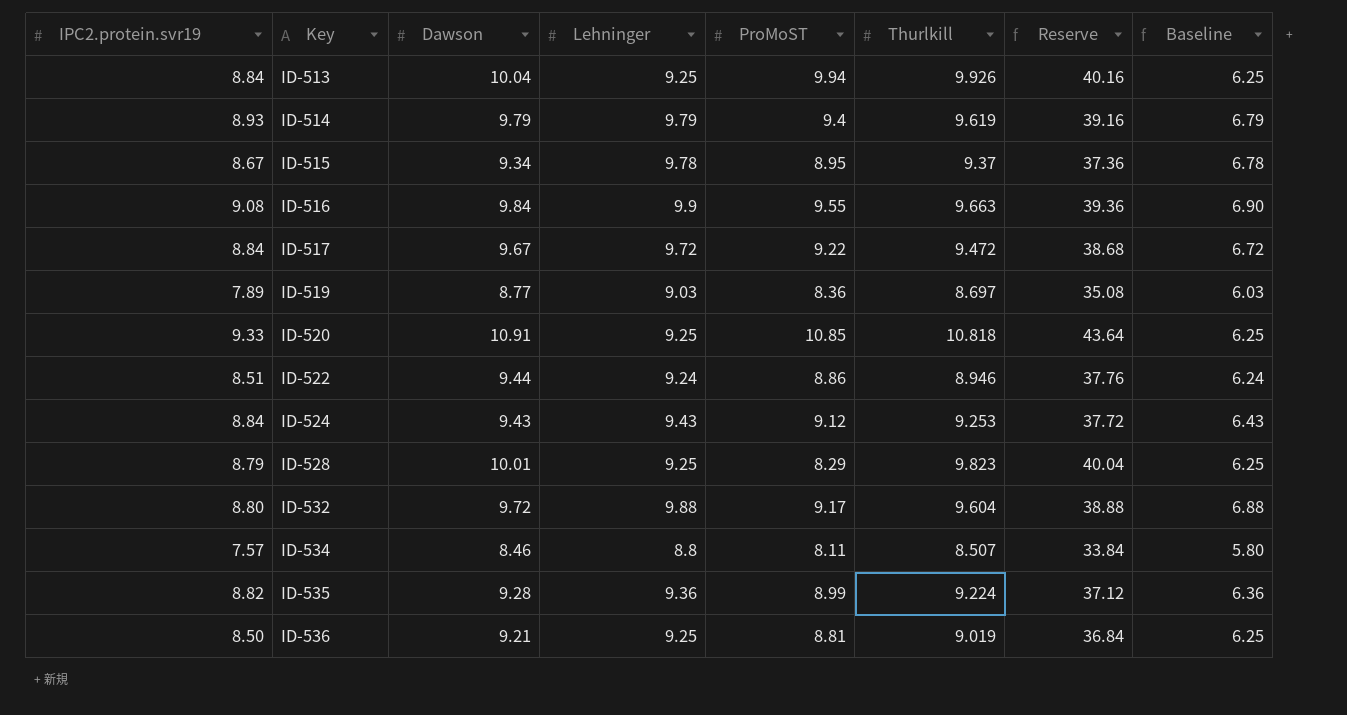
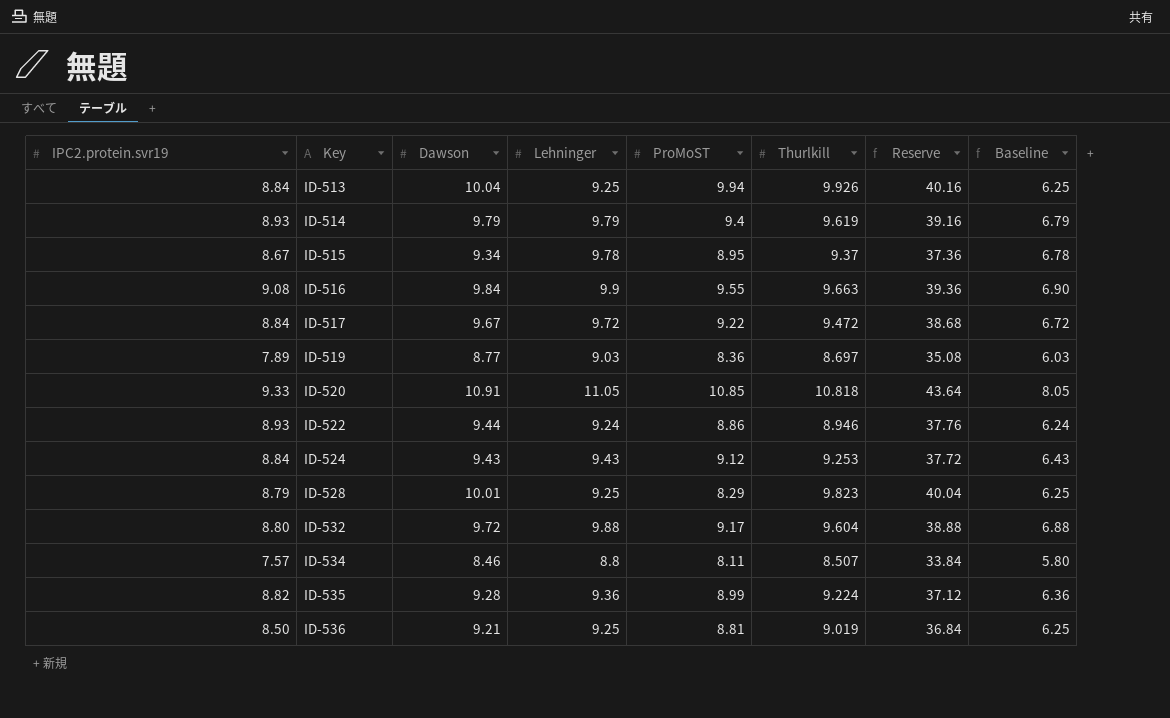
ID-520 | Lehninger: 9.25 -> 11.05
ID-520 | Baseline: 6.25 -> 8.05
ID-522 | IPC2.protein.svr19: 8.51 -> 8.93

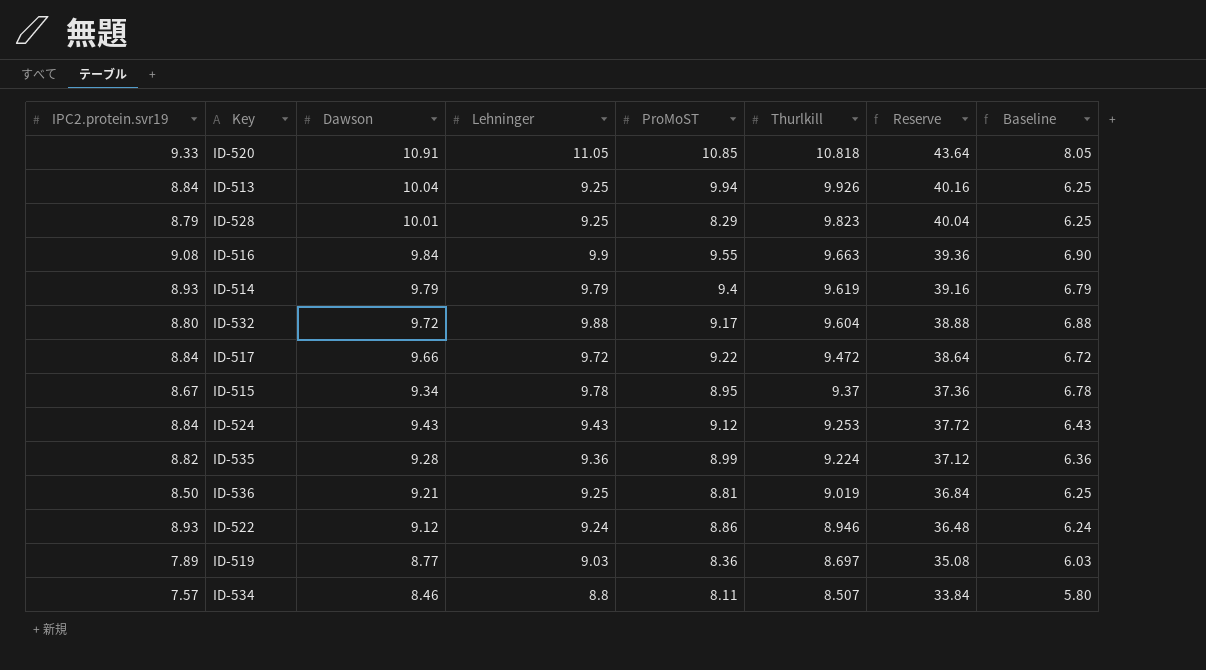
row order: Key ascending -> Thurlkill descending
ID-517 | Dawson: 9.67 -> 9.66
ID-517 | Reserve: 38.68 -> 38.64
ID-522 | Dawson: 9.44 -> 9.12
ID-522 | Reserve: 37.76 -> 36.48

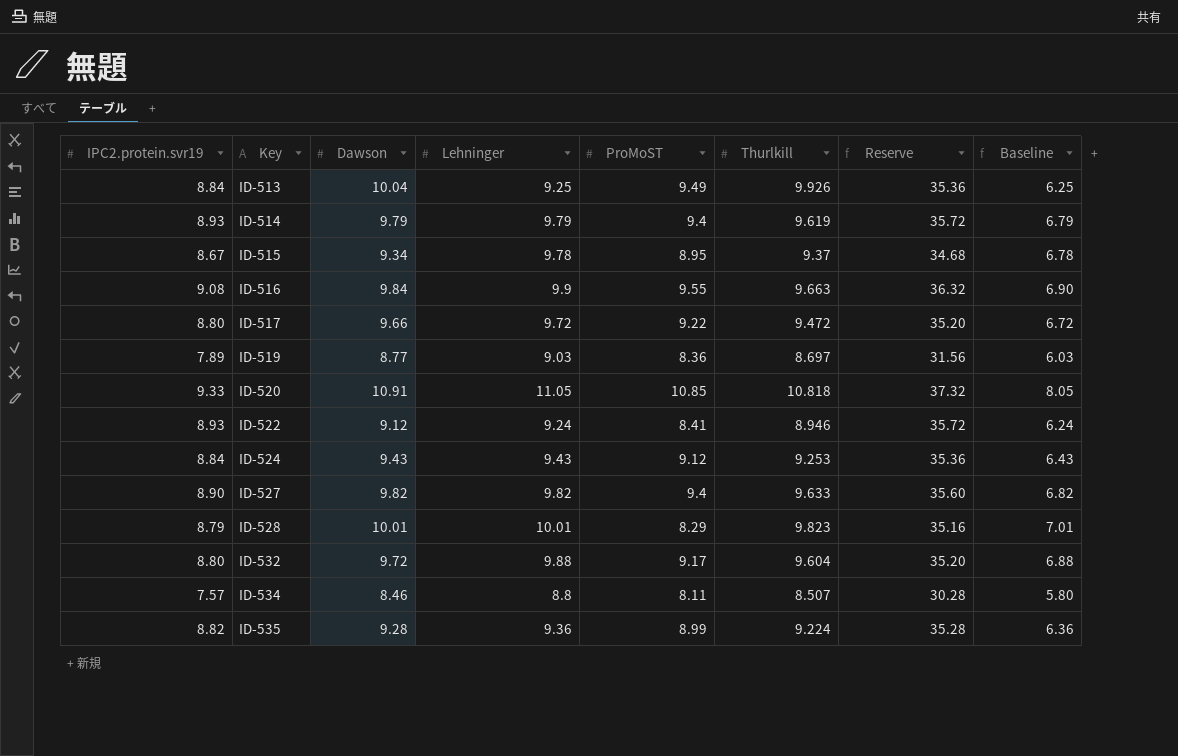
row order: Thurlkill descending -> Key ascending
column Reserve | formula: [Dawson] * 4 -> [IPC2.protein.svr19] * 4
row ID-536: 8.50 | 9.21 | 9.25 | 8.81 | 9.019 | 36.84 | 6.25 -> none
ID-513 | ProMoST: 9.94 -> 9.49
ID-517 | IPC2.protein.svr19: 8.84 -> 8.80
ID-522 | ProMoST: 8.86 -> 8.41
row ID-527: none -> 8.90 | 9.82 | 9.82 | 9.4 | 9.633 | 35.60 | 6.82
ID-528 | Lehninger: 9.25 -> 10.01
ID-528 | Baseline: 6.25 -> 7.01

